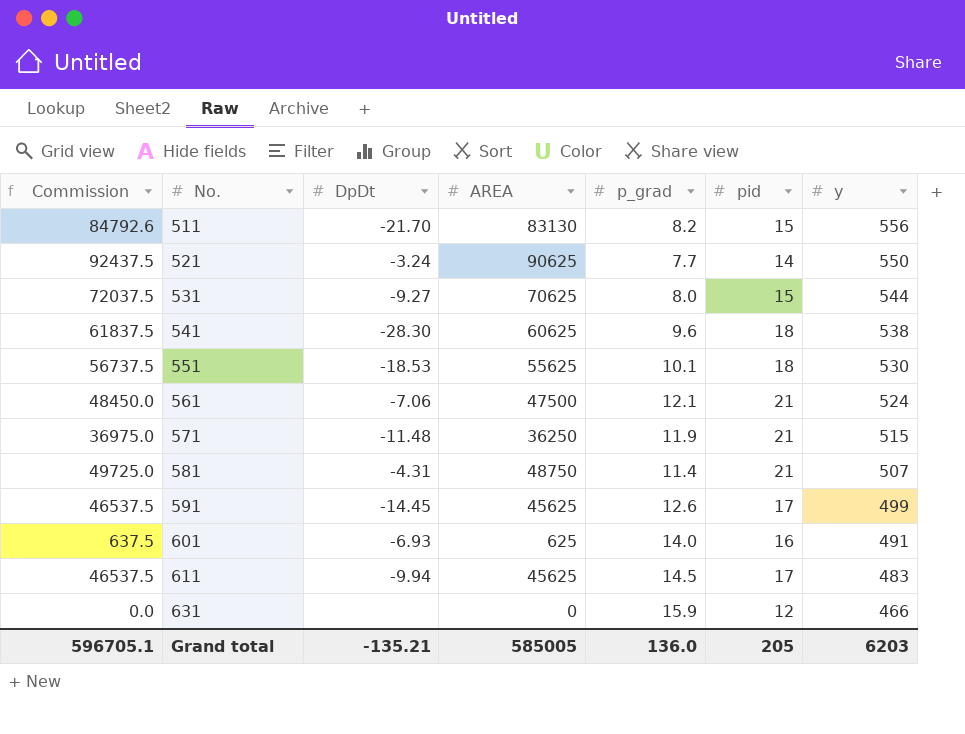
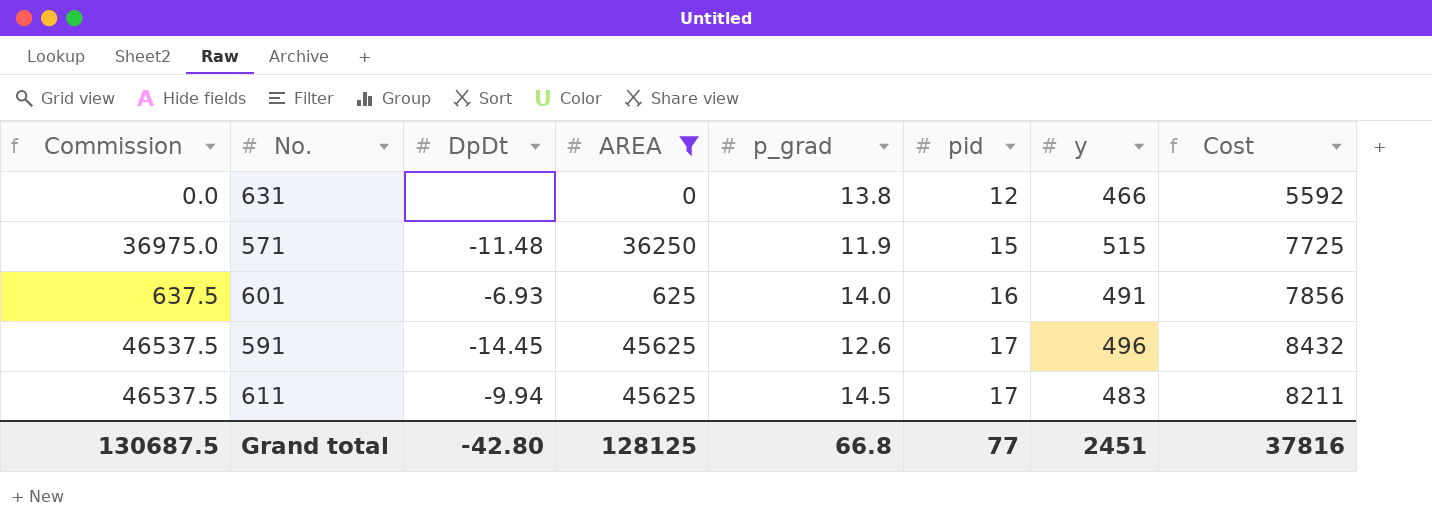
filter: none -> AREA <= 45625
row order: No. ascending -> pid ascending
column Cost | formula: none -> [pid] * [y]
631 | p_grad: 15.9 -> 13.8
571 | pid: 21 -> 15
591 | y: 499 -> 496
Grand total | Commission: 596705.1 -> 130687.5
Grand total | DpDt: -135.21 -> -42.80
Grand total | AREA: 585005 -> 128125
Grand total | p_grad: 136.0 -> 66.8
Grand total | pid: 205 -> 77
Grand total | y: 6203 -> 2451

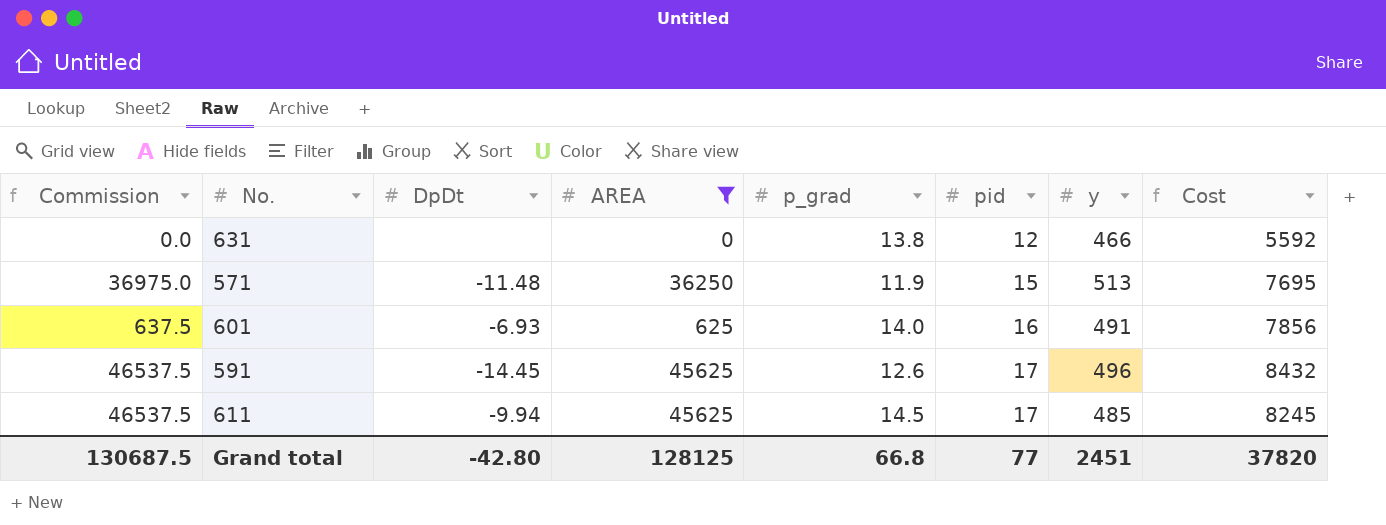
571 | y: 515 -> 513
571 | Cost: 7725 -> 7695
611 | y: 483 -> 485
611 | Cost: 8211 -> 8245
Grand total | Cost: 37816 -> 37820

